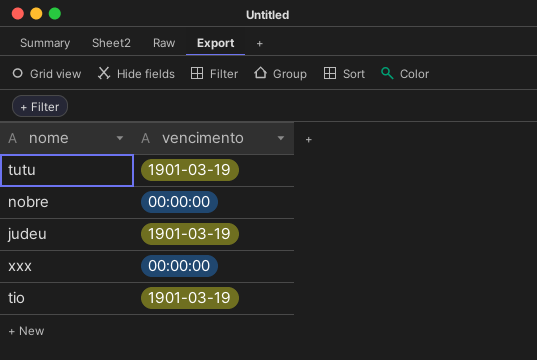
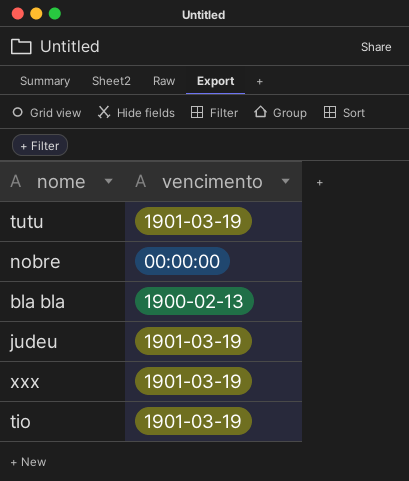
row bla bla: none -> 1900-02-13
xxx | vencimento: 00:00:00 -> 1901-03-19

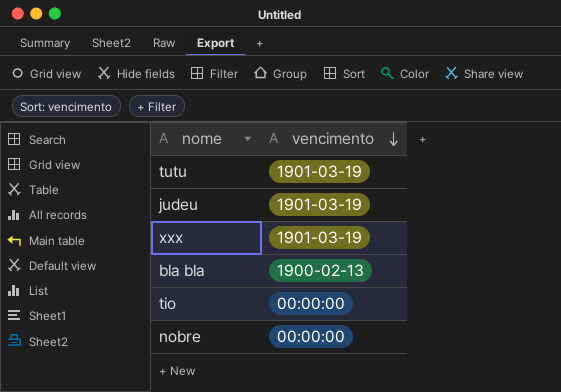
row order: none -> vencimento descending
tio | vencimento: 1901-03-19 -> 00:00:00

